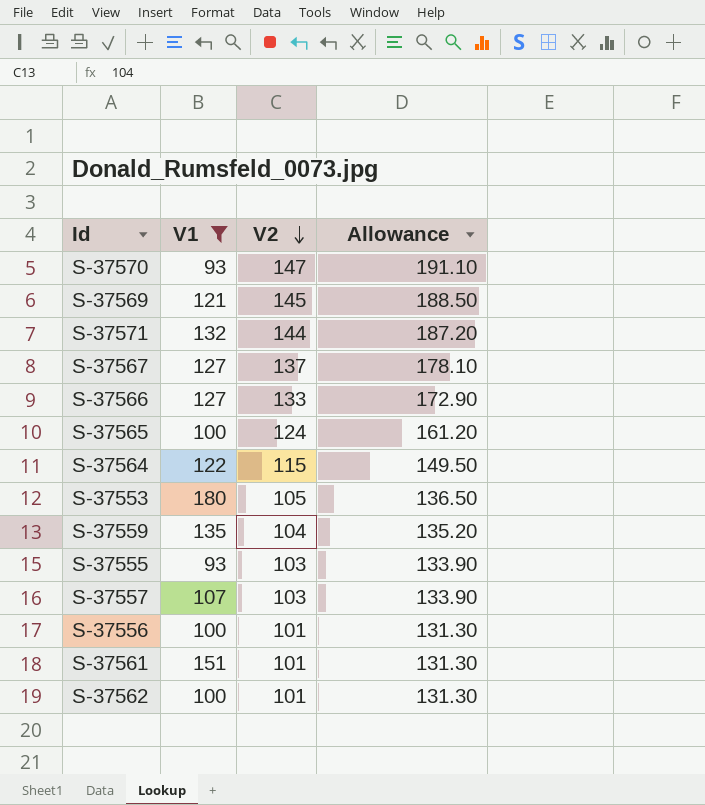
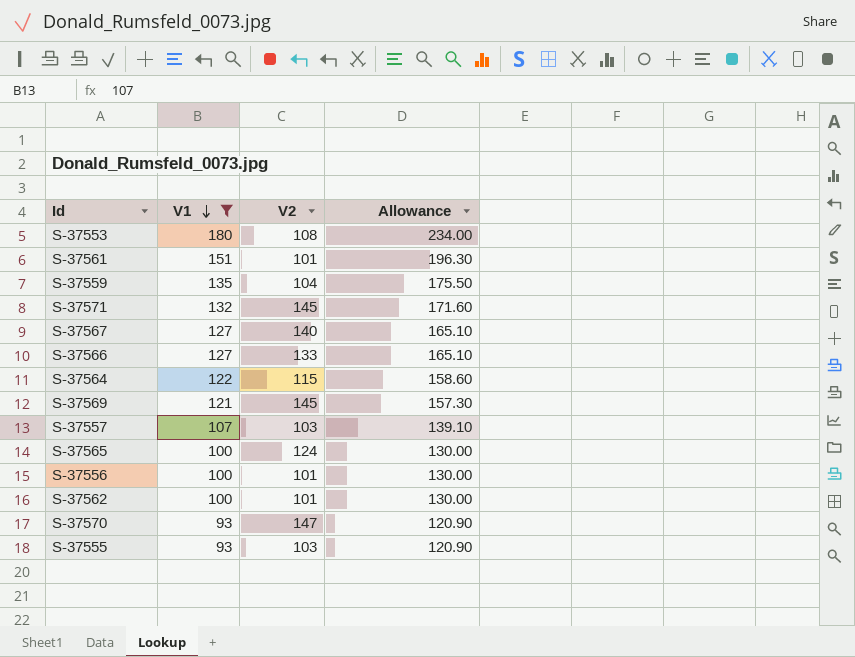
row order: V2 descending -> V1 descending
column Allowance | formula: [V2] * 1.3 -> [V1] * 1.3
S-37553 | V2: 105 -> 108
S-37571 | V2: 144 -> 145
S-37567 | V2: 137 -> 140

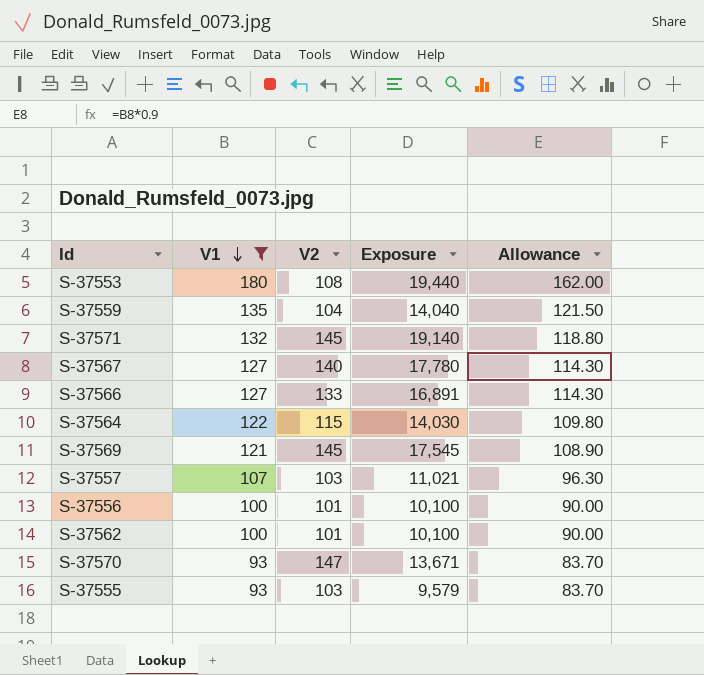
column Exposure | formula: none -> [V1] * [V2]
column Allowance | formula: [V1] * 1.3 -> [V1] * 0.9
row S-37561: 151 | 101 | 196.30 -> none
row S-37565: 100 | 124 | 130.00 -> none

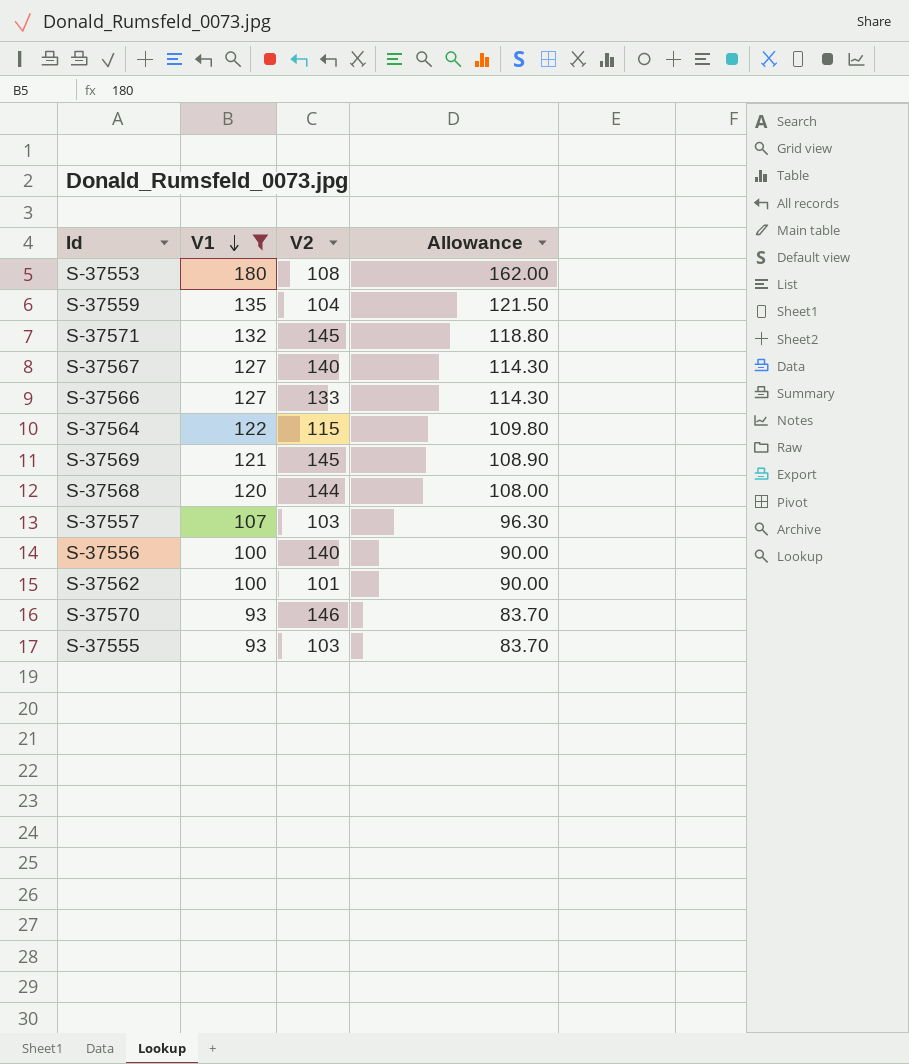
column Exposure | formula: [V1] * [V2] -> none
row S-37568: none -> 120 | 144 | 108.00
S-37556 | V2: 101 -> 140
S-37570 | V2: 147 -> 146

